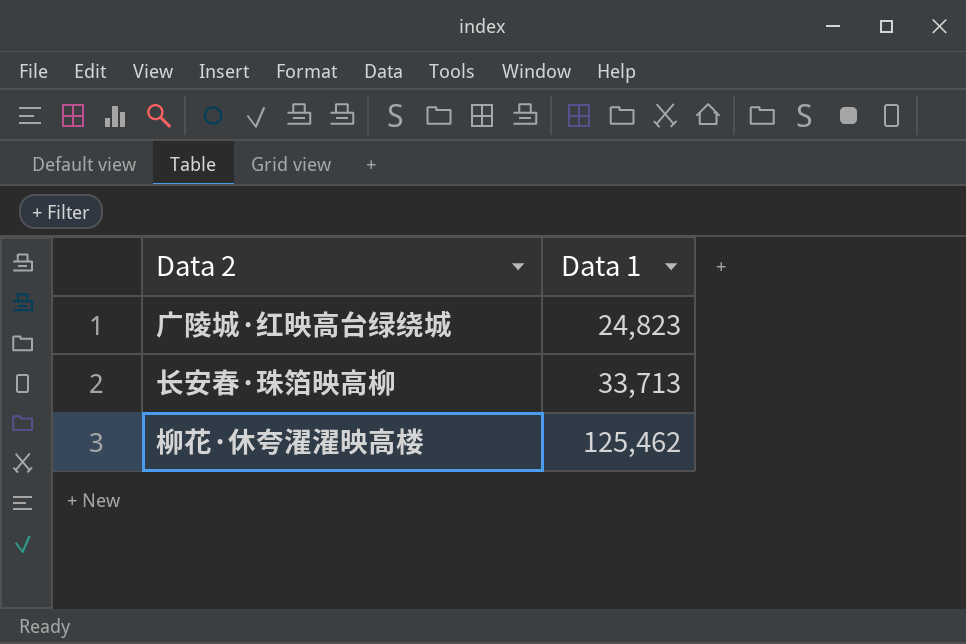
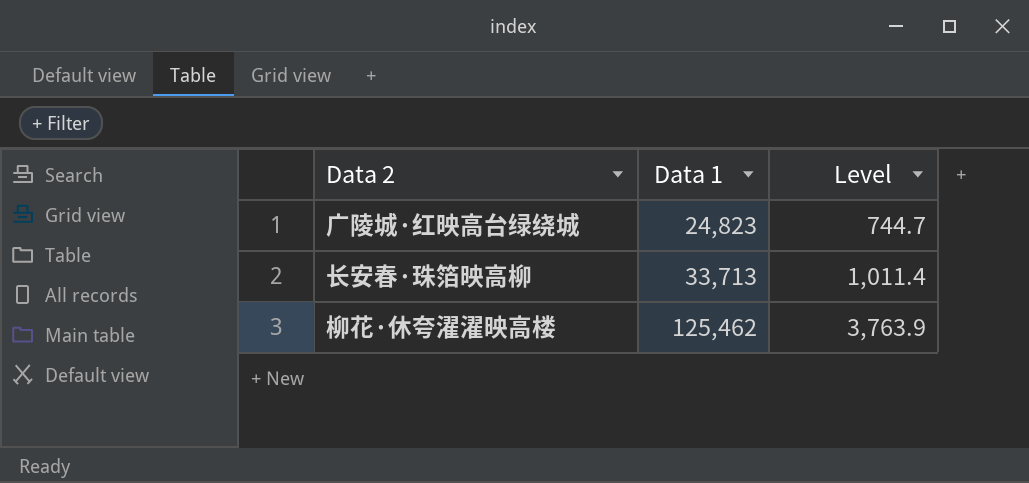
column Level | formula: none -> [Data 1] * 0.03

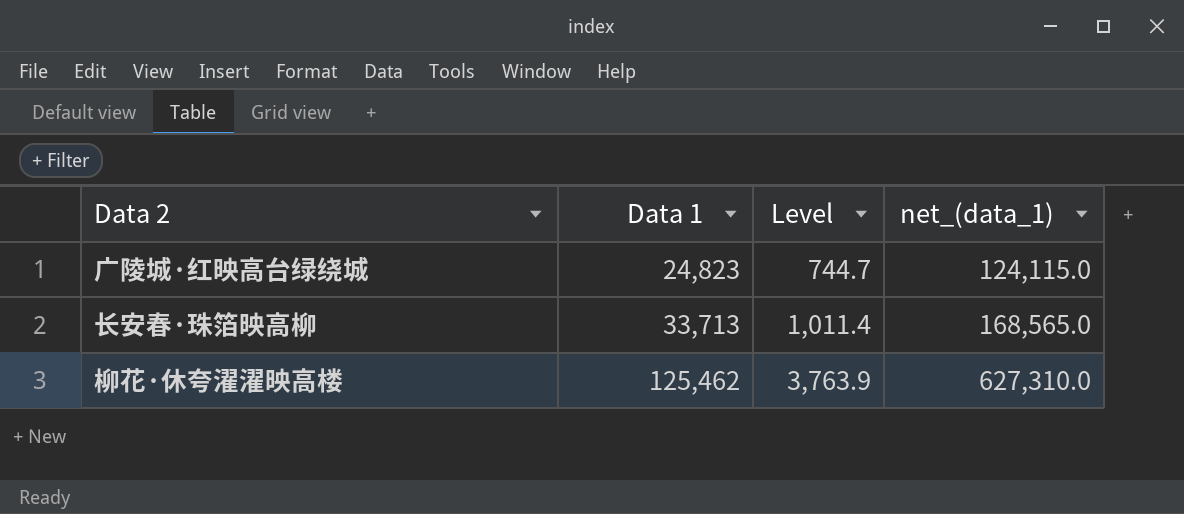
column net_(data_1) | formula: none -> [Data 1] * 5

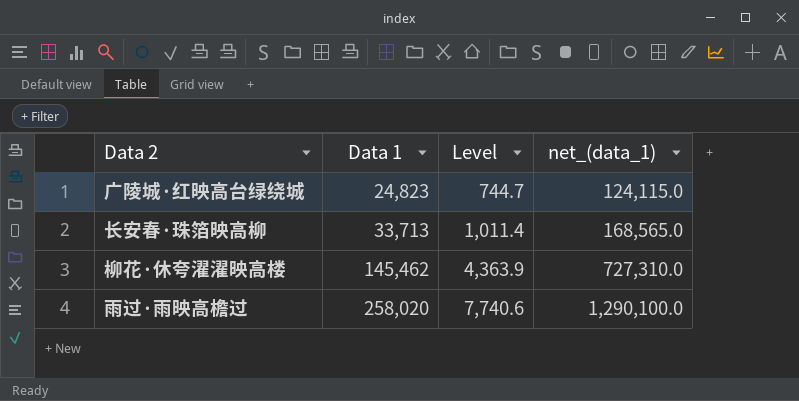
柳花·休夸濯濯映高楼 | Data 1: 125,462 -> 145,462
柳花·休夸濯濯映高楼 | Level: 3,763.9 -> 4,363.9
柳花·休夸濯濯映高楼 | net_(data_1): 627,310.0 -> 727,310.0
row 雨过·雨映高檐过: none -> 258,020 | 7,740.6 | 1,290,100.0

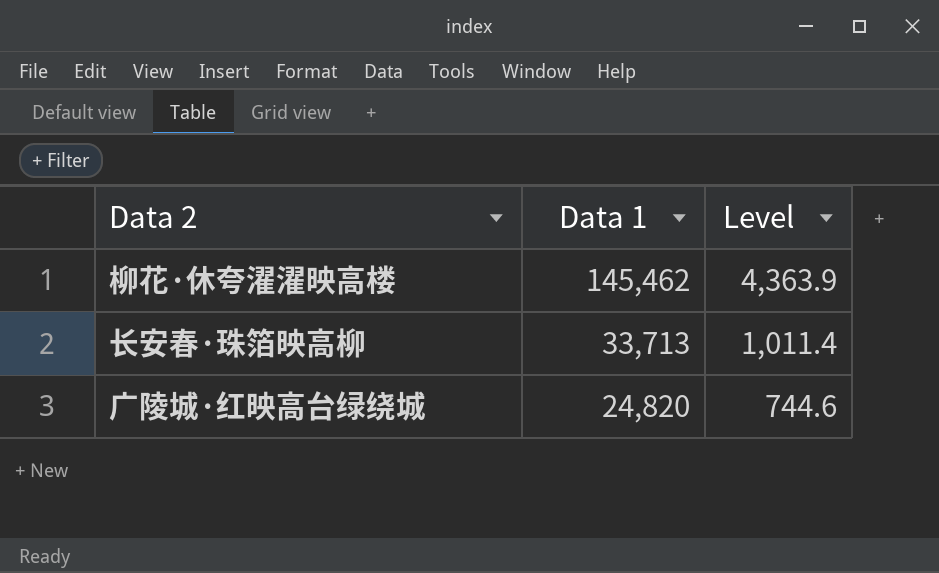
row order: Data 1 ascending -> Data 1 descending
column net_(data_1) | formula: [Data 1] * 5 -> none
row 雨过·雨映高檐过: 258,020 | 7,740.6 | 1,290,100.0 -> none
广陵城·红映高台绿绕城 | Data 1: 24,823 -> 24,820
广陵城·红映高台绿绕城 | Level: 744.7 -> 744.6

